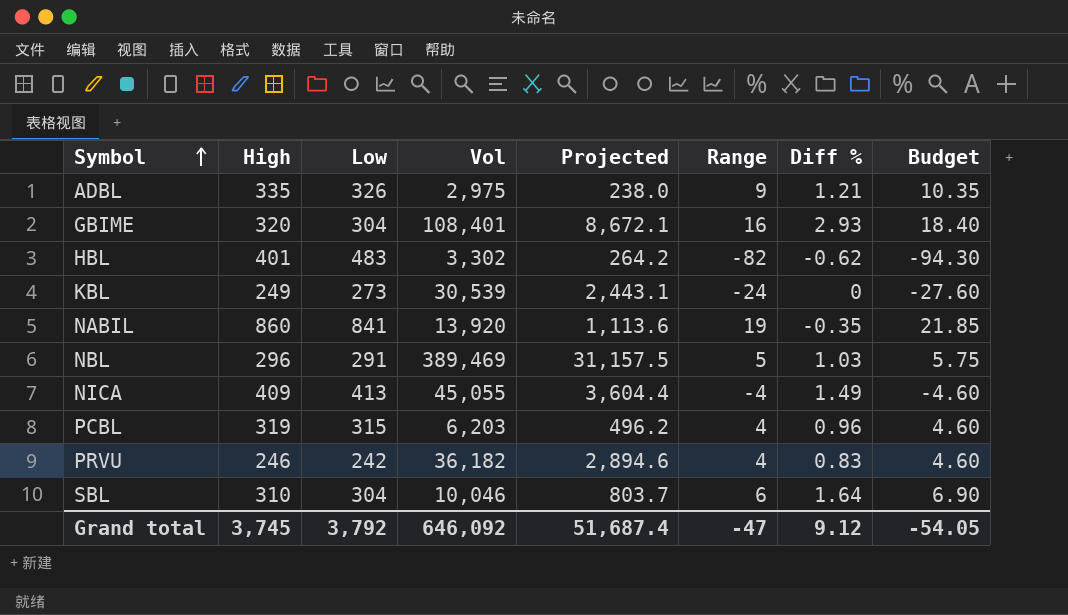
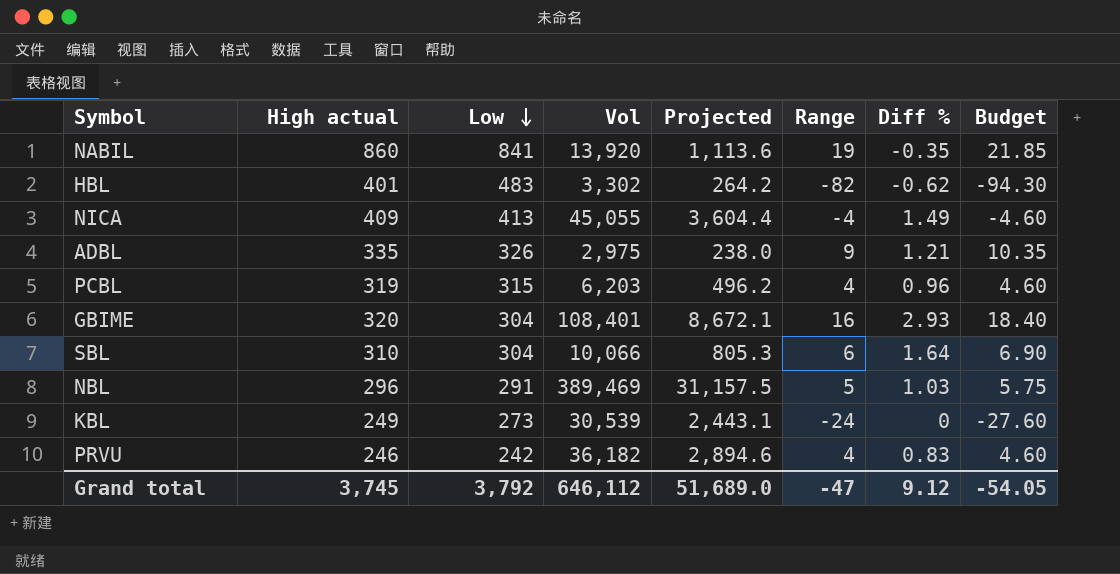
row order: Symbol ascending -> Low descending
column name: High -> High actual
SBL | Vol: 10,046 -> 10,066
SBL | Projected: 803.7 -> 805.3
Grand total | Vol: 646,092 -> 646,112
Grand total | Projected: 51,687.4 -> 51,689.0

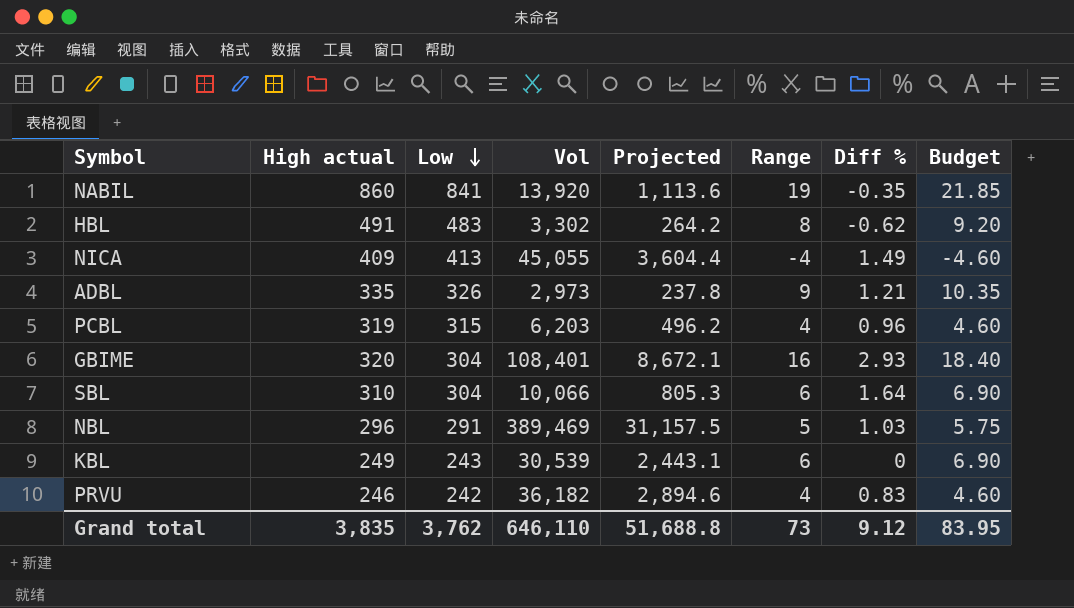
HBL | High actual: 401 -> 491
HBL | Range: -82 -> 8
HBL | Budget: -94.30 -> 9.20
ADBL | Vol: 2,975 -> 2,973
ADBL | Projected: 238.0 -> 237.8
KBL | Low: 273 -> 243
KBL | Range: -24 -> 6
KBL | Budget: -27.60 -> 6.90
Grand total | High actual: 3,745 -> 3,835
Grand total | Low: 3,792 -> 3,762
Grand total | Vol: 646,112 -> 646,110
Grand total | Projected: 51,689.0 -> 51,688.8
Grand total | Range: -47 -> 73
Grand total | Budget: -54.05 -> 83.95

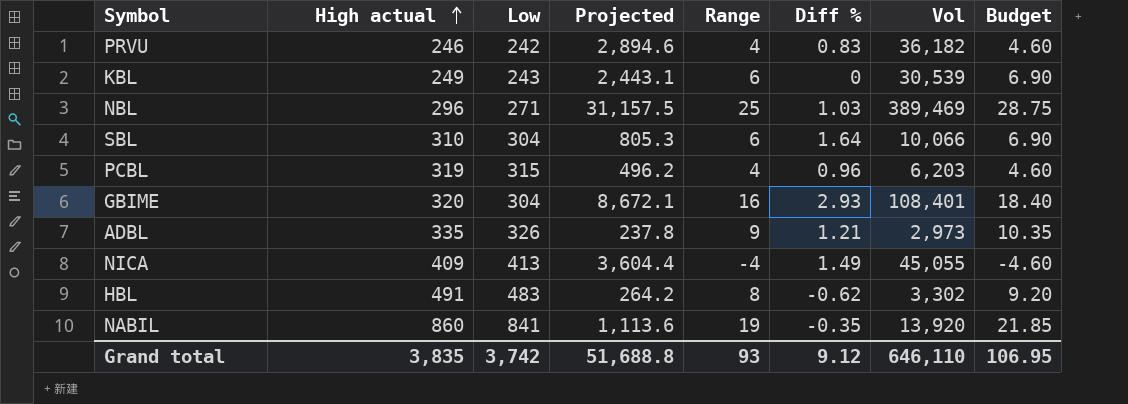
row order: Low descending -> High actual ascending
column Vol | position: 4 -> 7
NBL | Low: 291 -> 271
NBL | Range: 5 -> 25
NBL | Budget: 5.75 -> 28.75
Grand total | Low: 3,762 -> 3,742
Grand total | Range: 73 -> 93
Grand total | Budget: 83.95 -> 106.95

